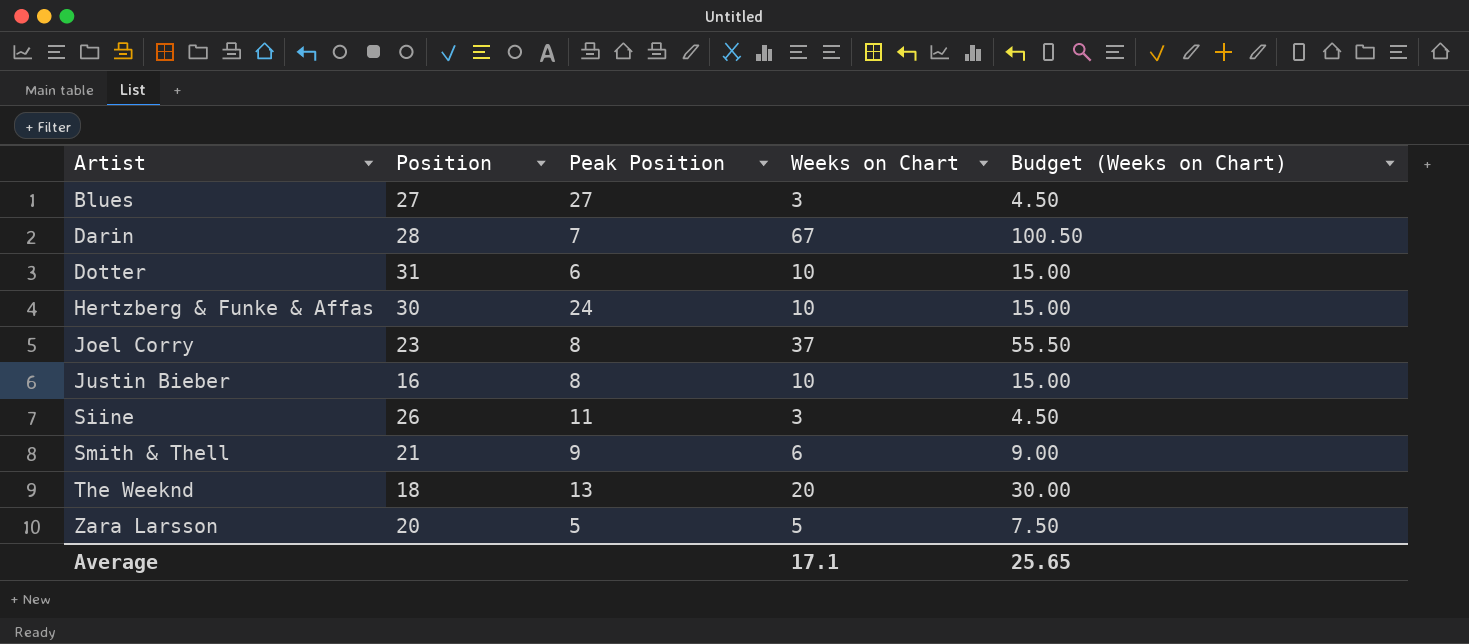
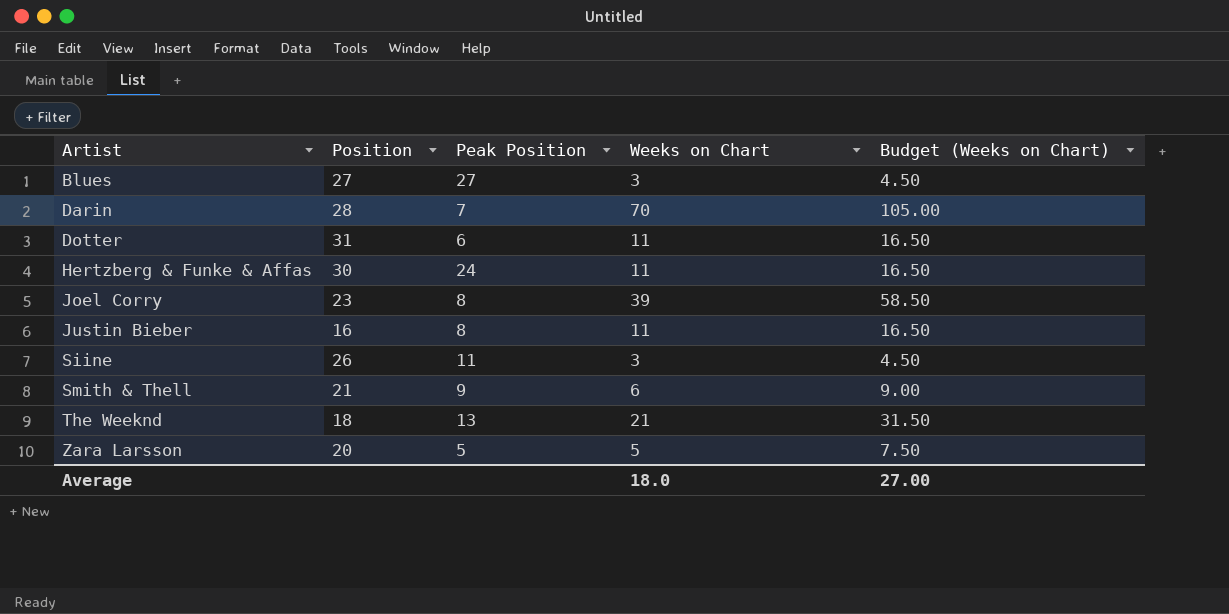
Darin | Weeks on Chart: 67 -> 70
Darin | Budget (Weeks on Chart): 100.50 -> 105.00
Dotter | Weeks on Chart: 10 -> 11
Dotter | Budget (Weeks on Chart): 15.00 -> 16.50
Hertzberg & Funke & Affas | Weeks on Chart: 10 -> 11
Hertzberg & Funke & Affas | Budget (Weeks on Chart): 15.00 -> 16.50
Joel Corry | Weeks on Chart: 37 -> 39
Joel Corry | Budget (Weeks on Chart): 55.50 -> 58.50
Justin Bieber | Weeks on Chart: 10 -> 11
Justin Bieber | Budget (Weeks on Chart): 15.00 -> 16.50
The Weeknd | Weeks on Chart: 20 -> 21
The Weeknd | Budget (Weeks on Chart): 30.00 -> 31.50
Average | Weeks on Chart: 17.1 -> 18.0
Average | Budget (Weeks on Chart): 25.65 -> 27.00

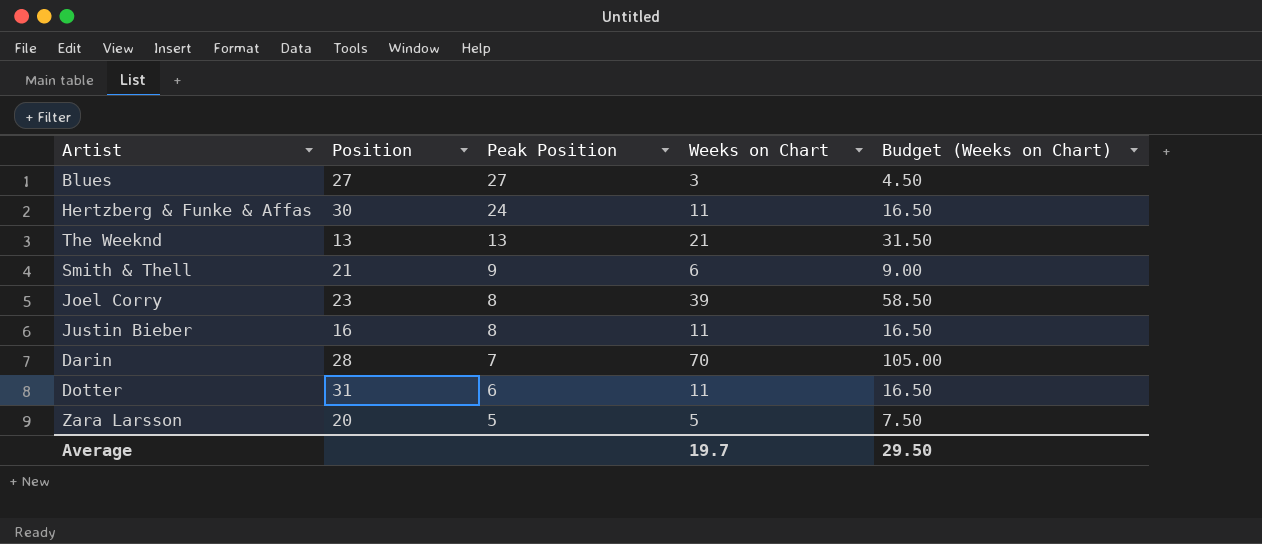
row order: Artist ascending -> Peak Position descending
row Siine: 26 | 11 | 3 | 4.50 -> none
The Weeknd | Position: 18 -> 13
Average | Weeks on Chart: 18.0 -> 19.7
Average | Budget (Weeks on Chart): 27.00 -> 29.50

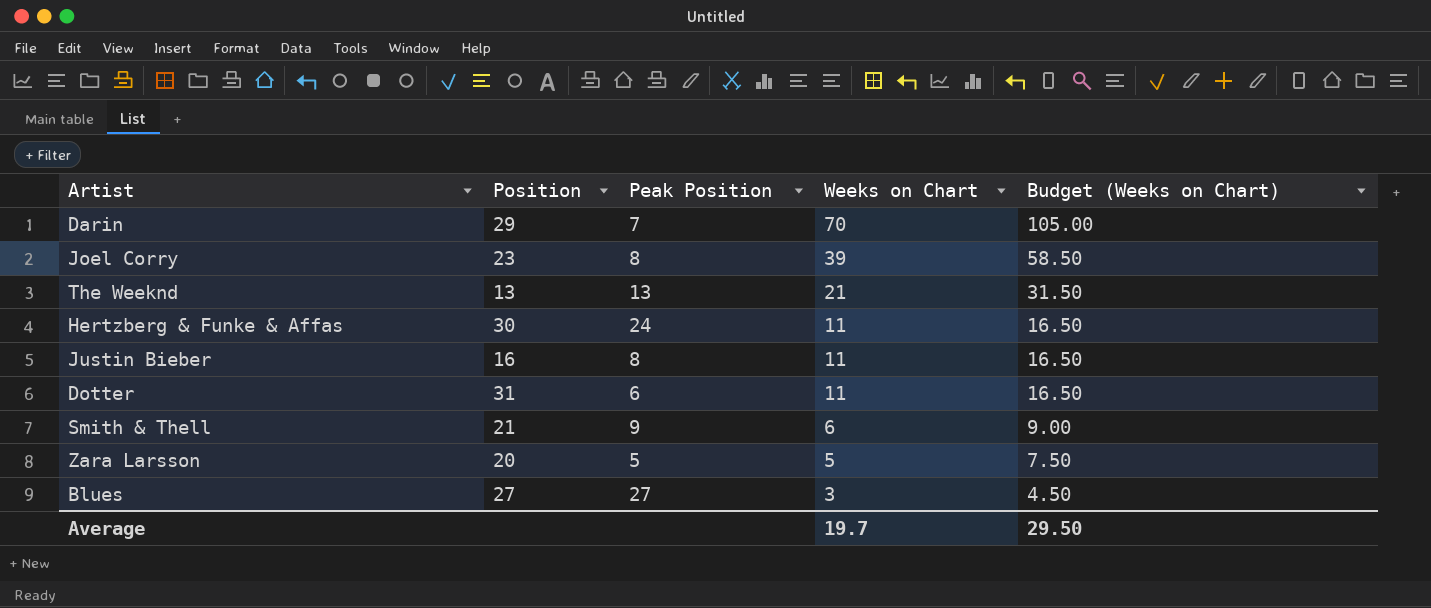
row order: Peak Position descending -> Weeks on Chart descending
Darin | Position: 28 -> 29

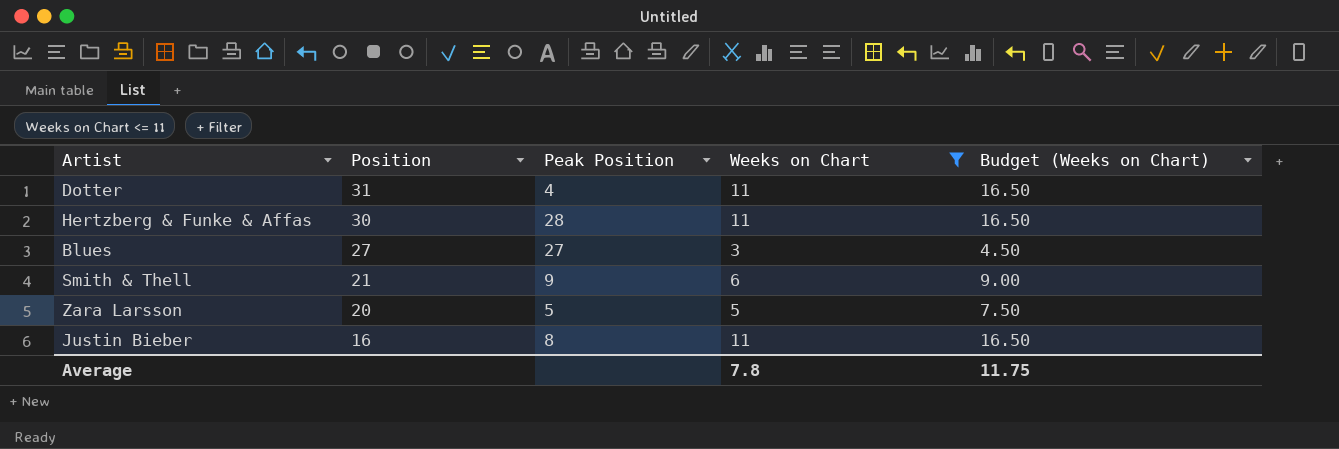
filter: none -> Weeks on Chart <= 11
row order: Weeks on Chart descending -> Position descending
Dotter | Peak Position: 6 -> 4
Hertzberg & Funke & Affas | Peak Position: 24 -> 28
Average | Weeks on Chart: 19.7 -> 7.8
Average | Budget (Weeks on Chart): 29.50 -> 11.75

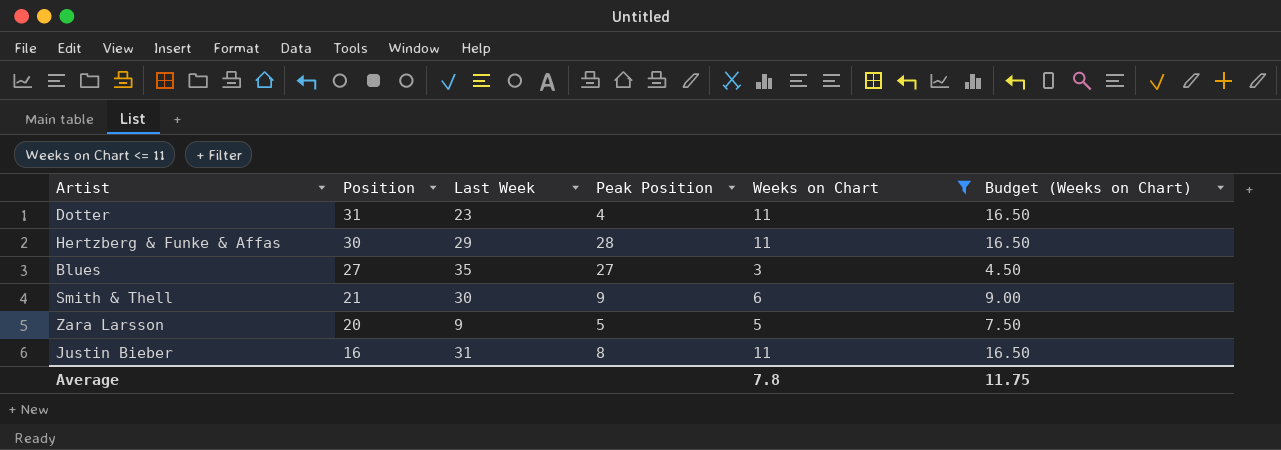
column Last Week | position: none -> 3

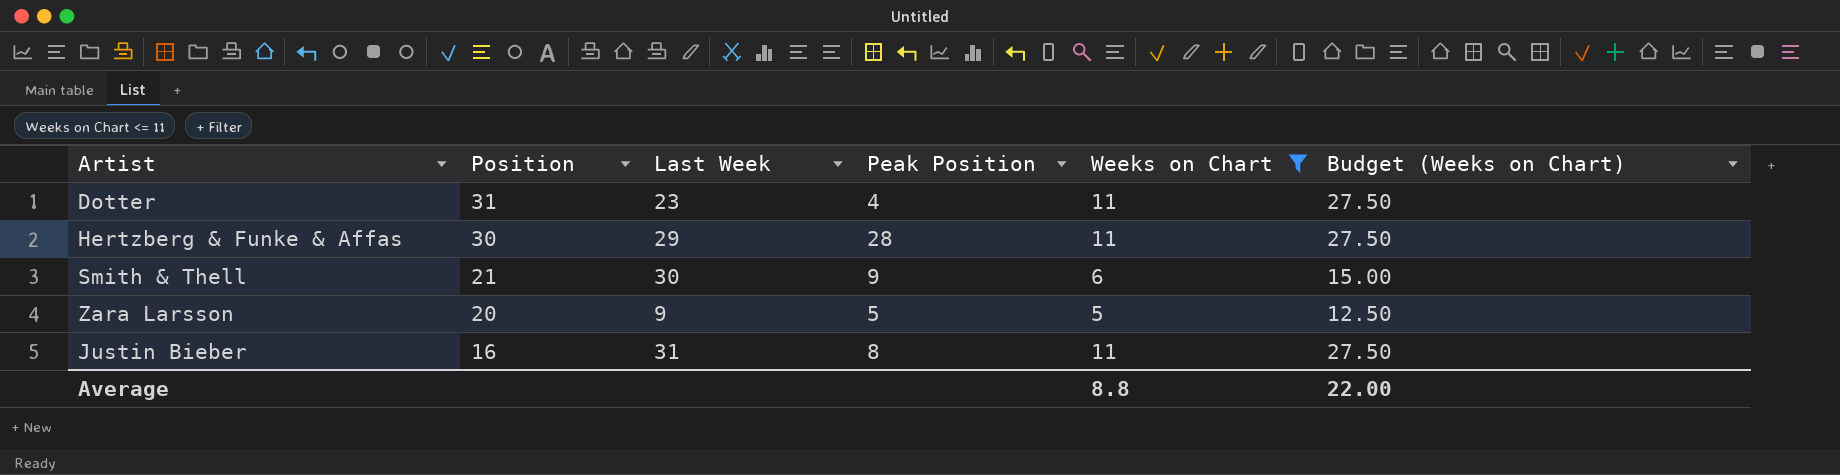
column Budget (Weeks on Chart) | formula: [Weeks on Chart] * 1.5 -> [Weeks on Chart] * 2.5
row Blues: 27 | 35 | 27 | 3 | 4.50 -> none
Average | Weeks on Chart: 7.8 -> 8.8
Average | Budget (Weeks on Chart): 11.75 -> 22.00

